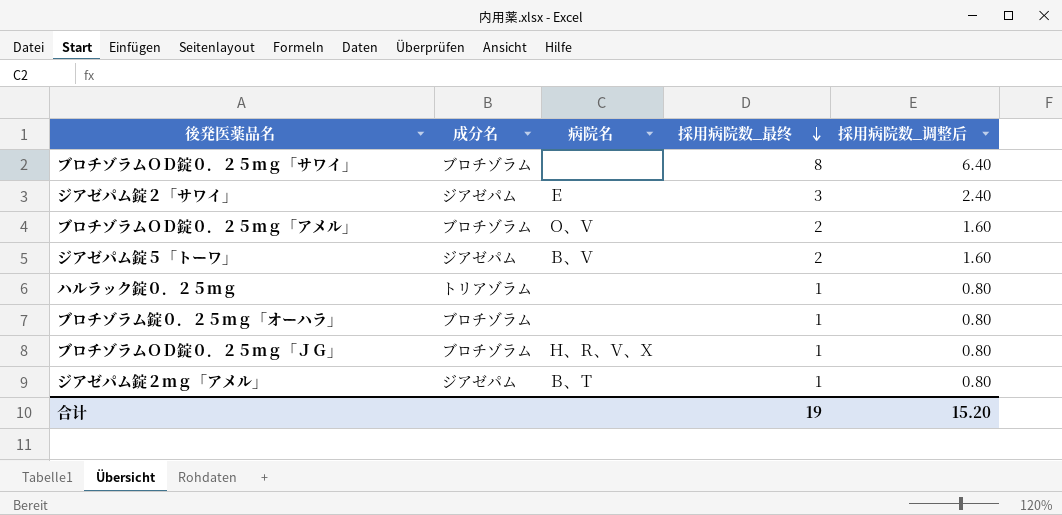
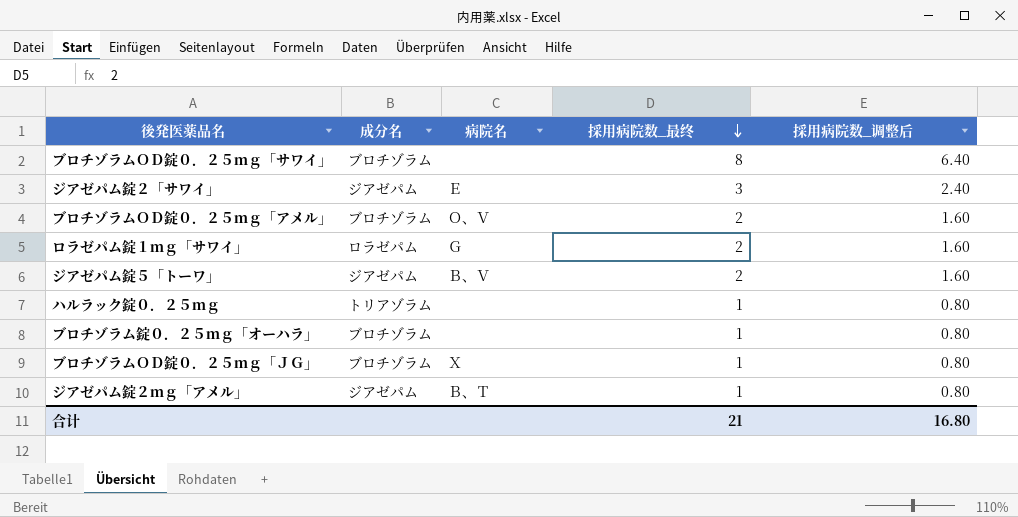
row ロラゼパム錠１ｍｇ「サワイ」: none -> ロラゼパム | Ｇ | 2 | 1.60
ブロチゾラムＯＤ錠０．２５ｍｇ「ＪＧ」 | 病院名: Ｈ、Ｒ、Ｖ、Ｘ -> Ｘ
合计 | 採用病院数_最终: 19 -> 21
合计 | 採用病院数_调整后: 15.20 -> 16.80

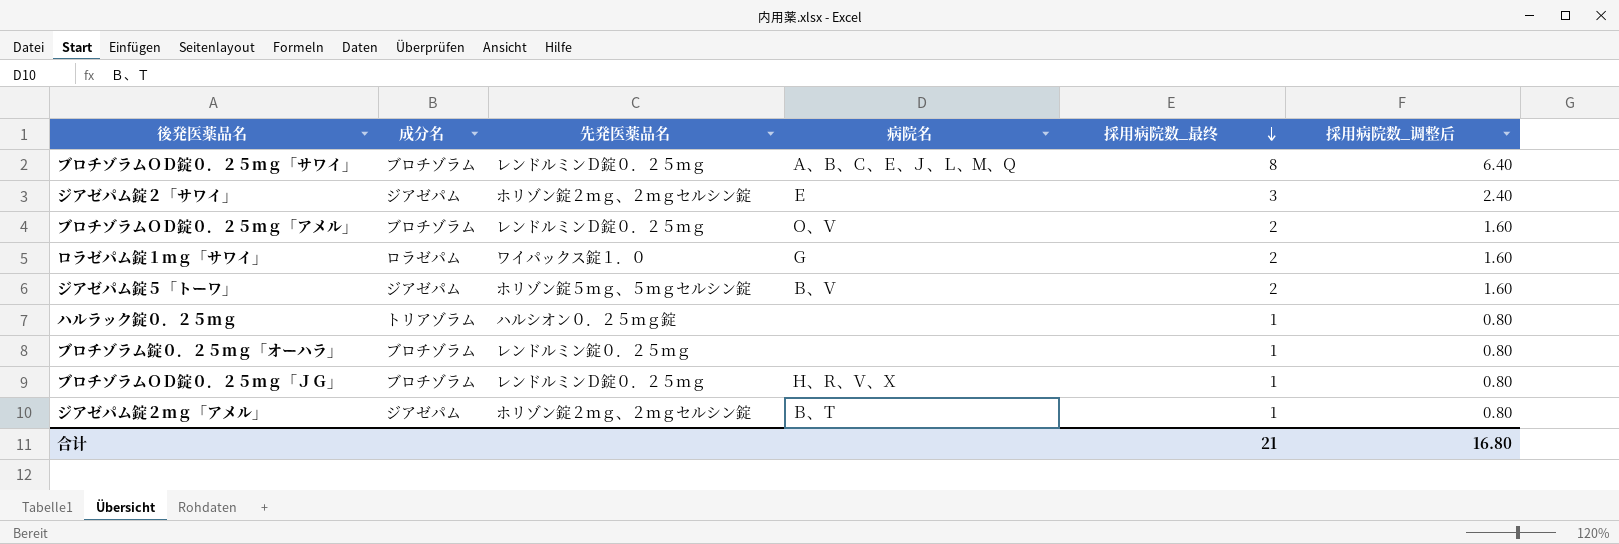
column 先発医薬品名 | position: none -> 3
ブロチゾラムＯＤ錠０．２５ｍｇ「サワイ」 | 病院名: none -> Ａ、Ｂ、Ｃ、Ｅ、Ｊ、Ｌ、Ｍ、Ｑ
ブロチゾラムＯＤ錠０．２５ｍｇ「ＪＧ」 | 病院名: Ｘ -> Ｈ、Ｒ、Ｖ、Ｘ

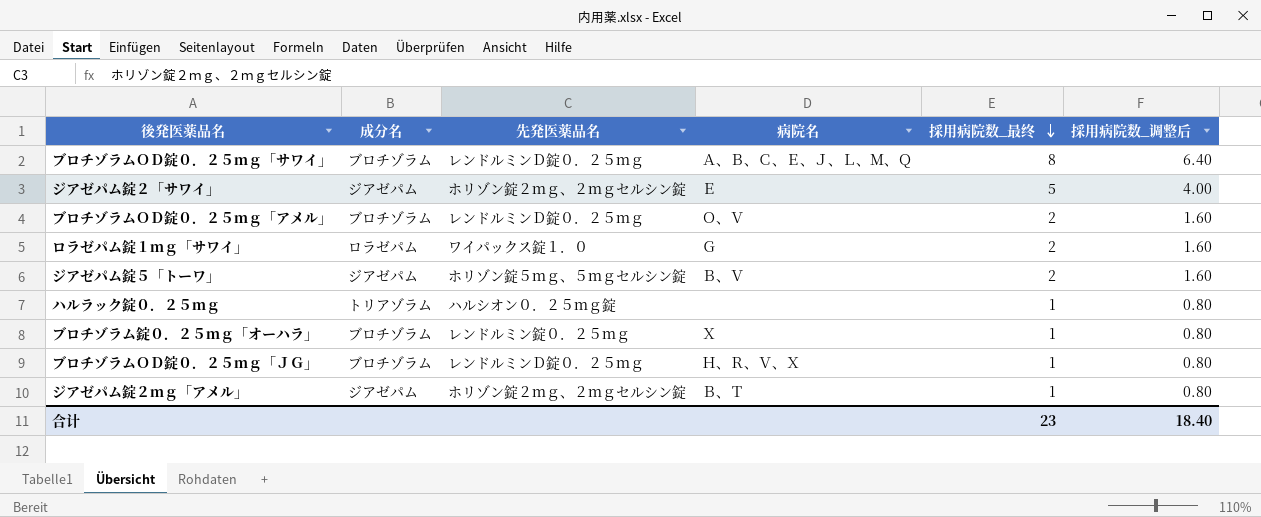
ジアゼパム錠２「サワイ」 | 採用病院数_最终: 3 -> 5
ジアゼパム錠２「サワイ」 | 採用病院数_调整后: 2.40 -> 4.00
ブロチゾラム錠０．２５ｍｇ「オーハラ」 | 病院名: none -> Ｘ
合计 | 採用病院数_最终: 21 -> 23
合计 | 採用病院数_调整后: 16.80 -> 18.40

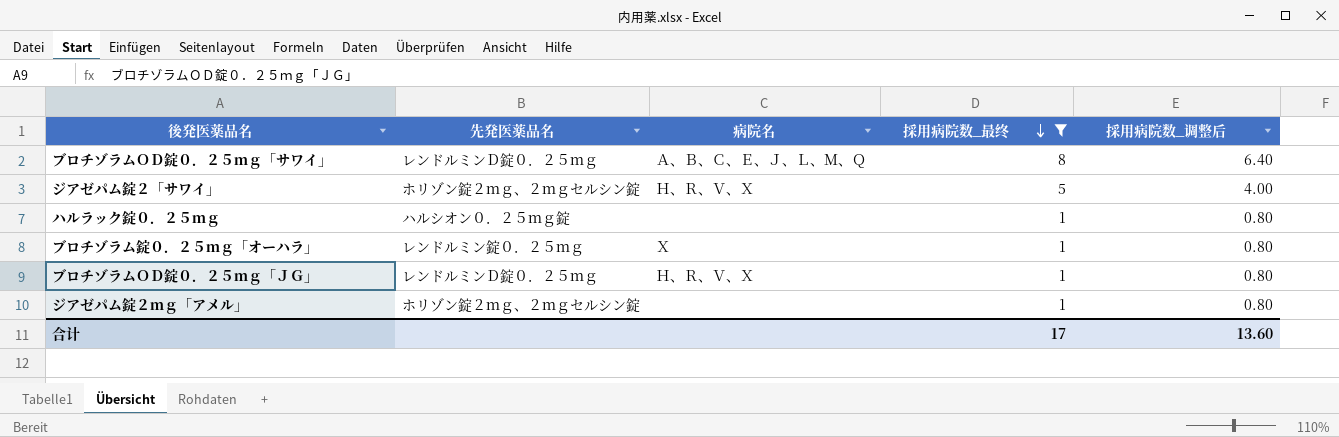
filter: none -> 採用病院数_最终 != 2
column 成分名 | position: 2 -> none
ジアゼパム錠２「サワイ」 | 病院名: Ｅ -> Ｈ、Ｒ、Ｖ、Ｘ
ジアゼパム錠２ｍｇ「アメル」 | 病院名: Ｂ、Ｔ -> none
合计 | 採用病院数_最终: 23 -> 17
合计 | 採用病院数_调整后: 18.40 -> 13.60

